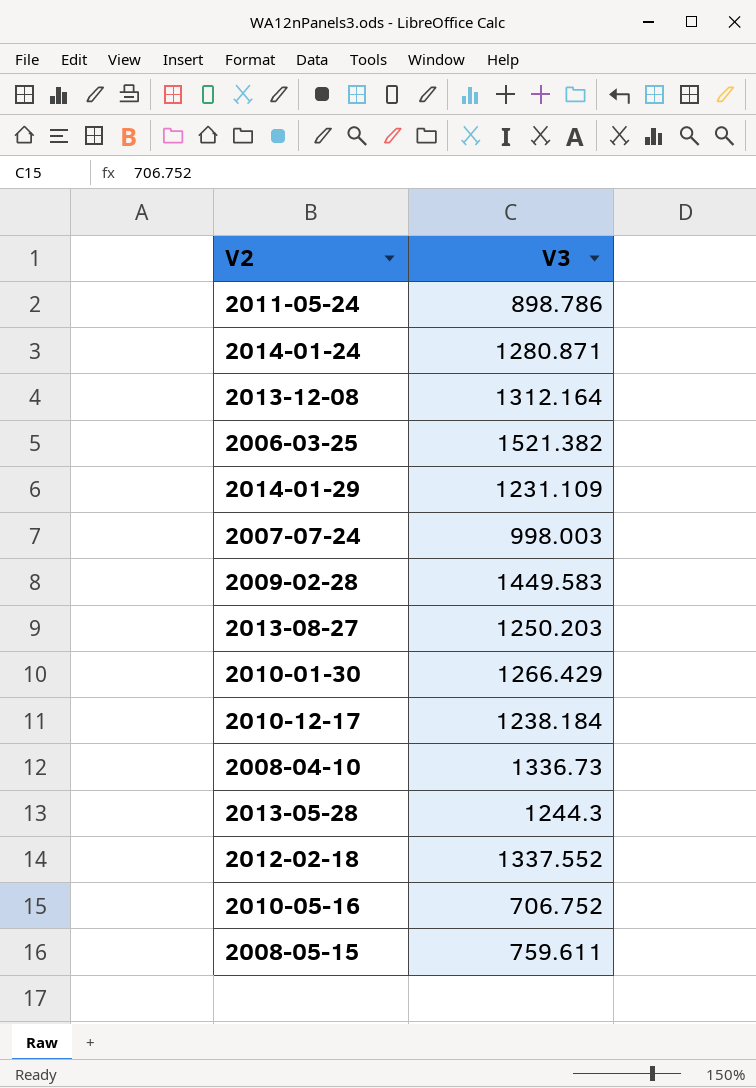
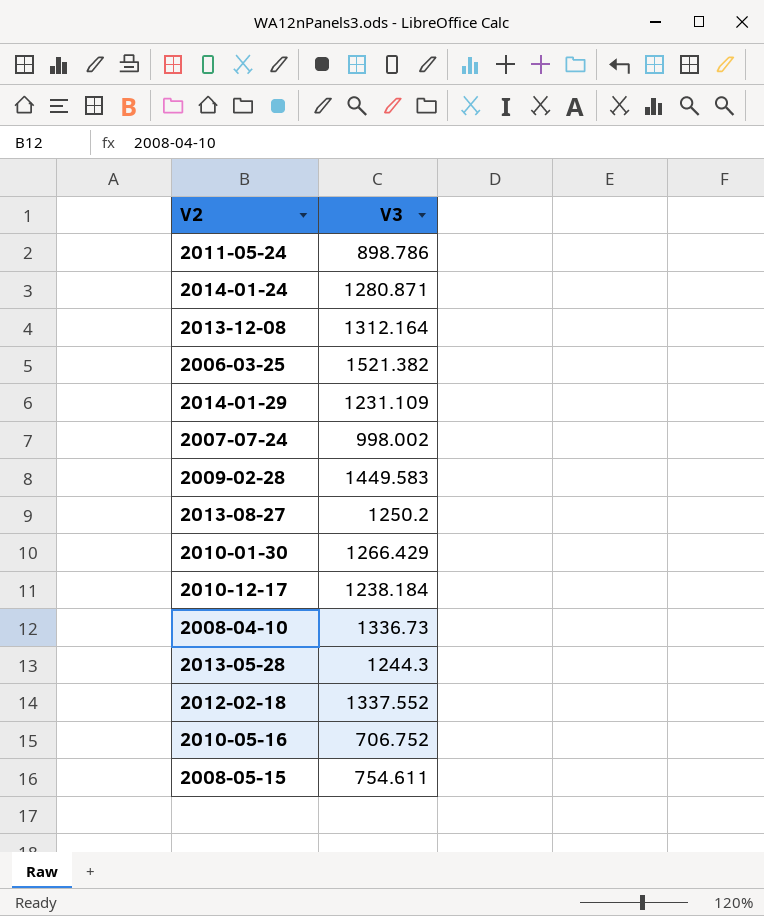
2007-07-24 | V3: 998.003 -> 998.002
2013-08-27 | V3: 1250.203 -> 1250.2
2008-05-15 | V3: 759.611 -> 754.611

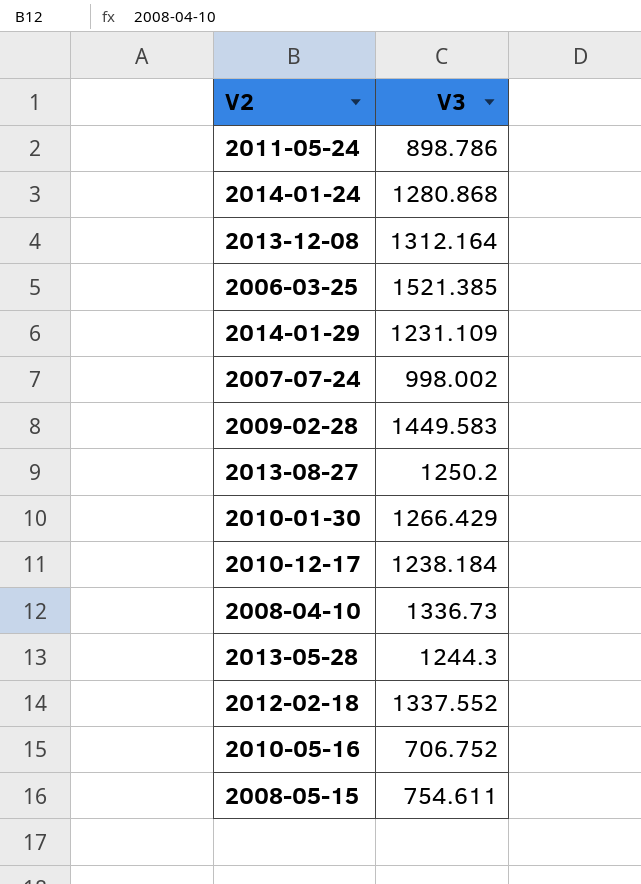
2014-01-24 | V3: 1280.871 -> 1280.868
2006-03-25 | V3: 1521.382 -> 1521.385

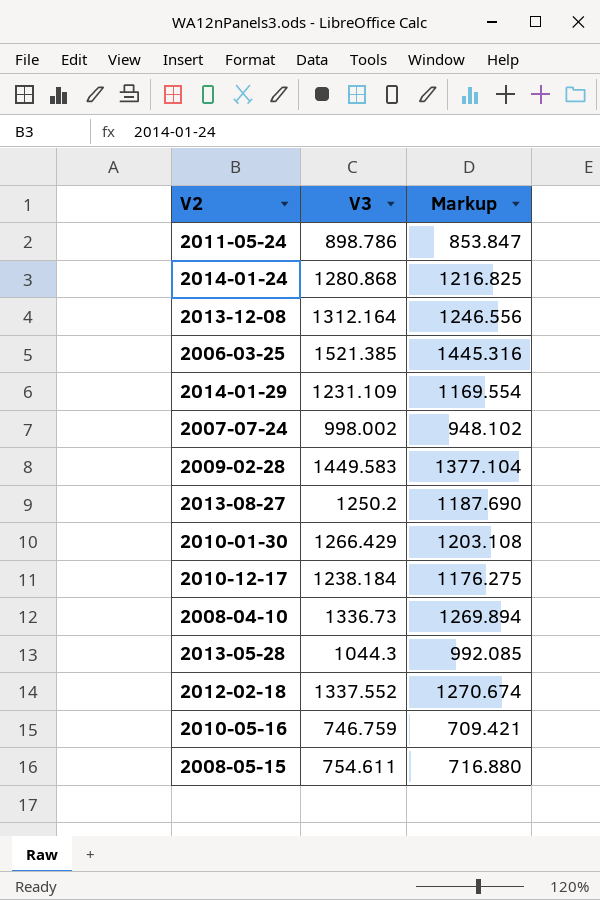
column Markup | formula: none -> [V3] * 0.95
2013-05-28 | V3: 1244.3 -> 1044.3
2010-05-16 | V3: 706.752 -> 746.759

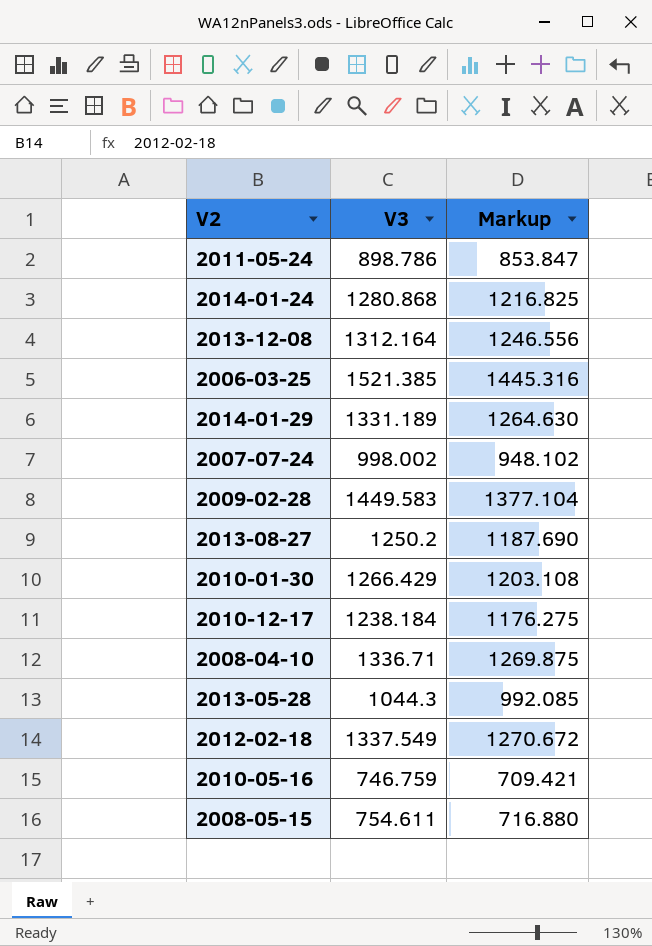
2014-01-29 | V3: 1231.109 -> 1331.189
2014-01-29 | Markup: 1169.554 -> 1264.630
2008-04-10 | V3: 1336.73 -> 1336.71
2008-04-10 | Markup: 1269.894 -> 1269.875
2012-02-18 | V3: 1337.552 -> 1337.549
2012-02-18 | Markup: 1270.674 -> 1270.672

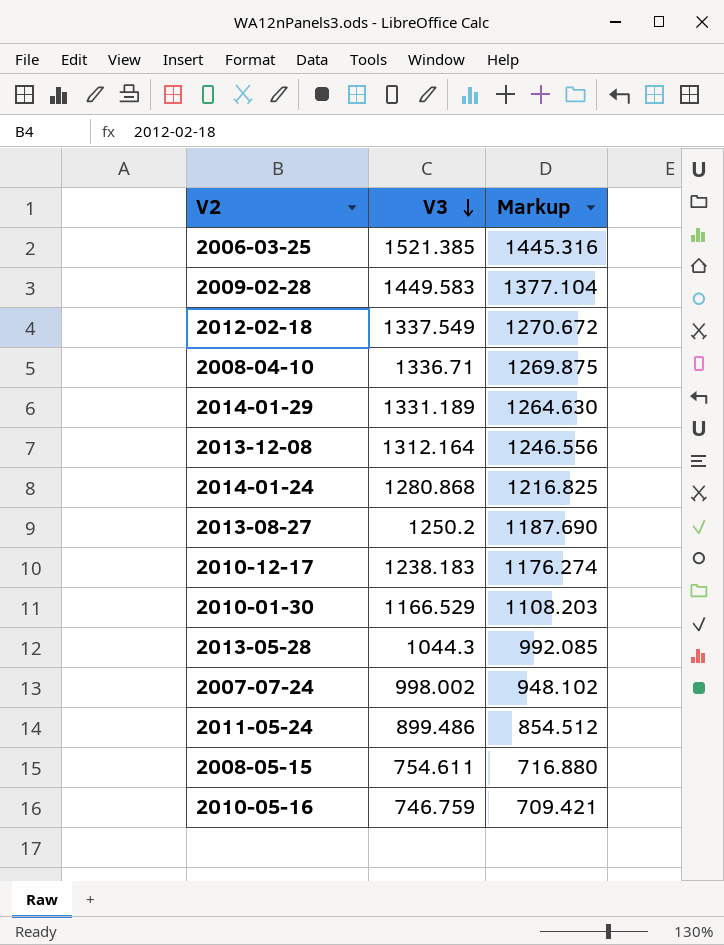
row order: none -> V3 descending
2010-12-17 | V3: 1238.184 -> 1238.183
2010-12-17 | Markup: 1176.275 -> 1176.274
2010-01-30 | V3: 1266.429 -> 1166.529
2010-01-30 | Markup: 1203.108 -> 1108.203
2011-05-24 | V3: 898.786 -> 899.486
2011-05-24 | Markup: 853.847 -> 854.512

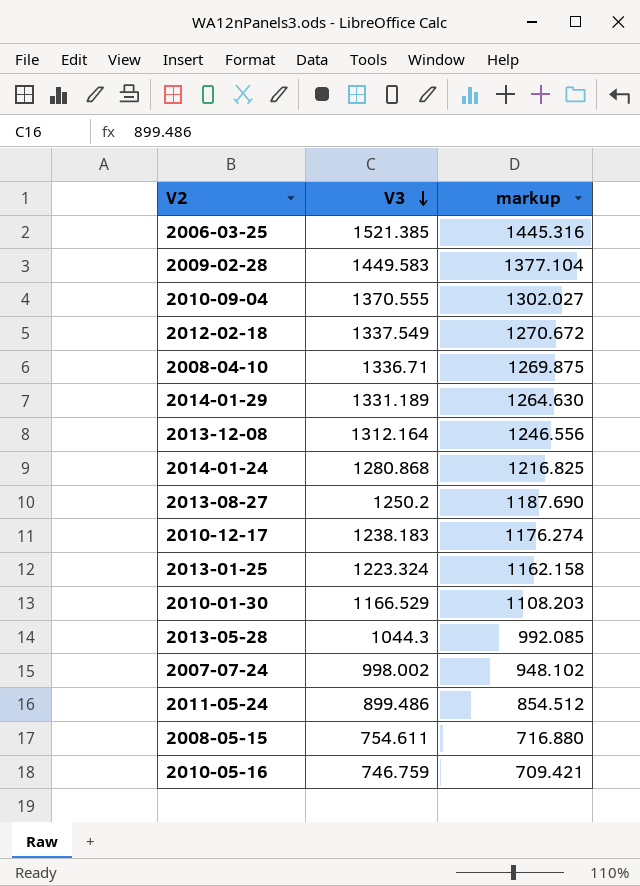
column name: Markup -> markup
row 2010-09-04: none -> 1370.555 | 1302.027
row 2013-01-25: none -> 1223.324 | 1162.158

